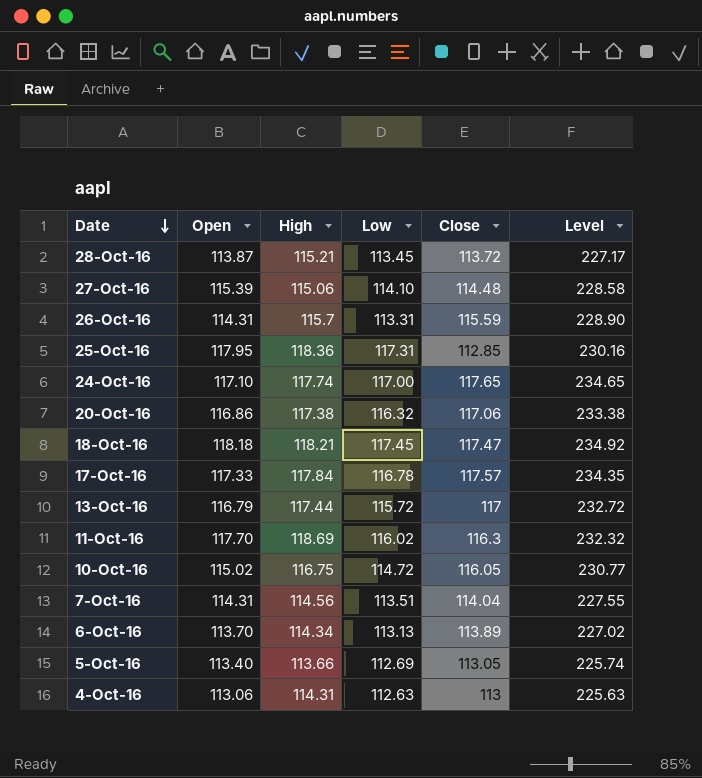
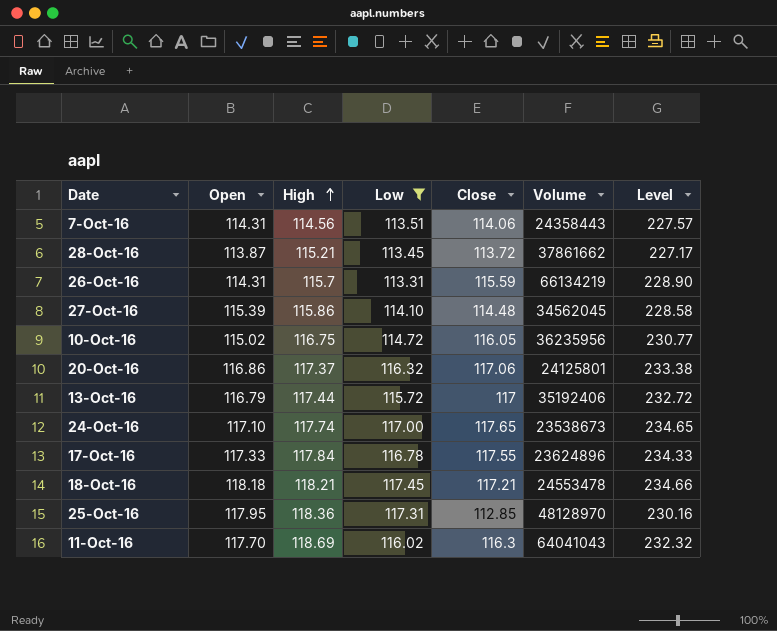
filter: none -> Low >= 113.31
row order: Date descending -> High ascending
column Volume | position: none -> 6
7-Oct-16 | Close: 114.04 -> 114.06
7-Oct-16 | Level: 227.55 -> 227.57
27-Oct-16 | High: 115.06 -> 115.86
20-Oct-16 | High: 117.38 -> 117.37
17-Oct-16 | Close: 117.57 -> 117.55
17-Oct-16 | Level: 234.35 -> 234.33
18-Oct-16 | Close: 117.47 -> 117.21
18-Oct-16 | Level: 234.92 -> 234.66

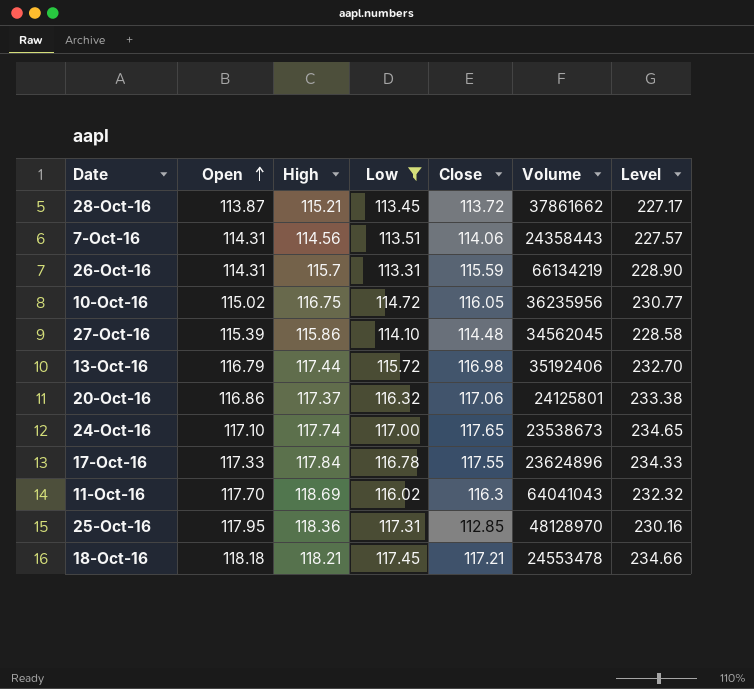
row order: High ascending -> Open ascending
13-Oct-16 | Close: 117 -> 116.98
13-Oct-16 | Level: 232.72 -> 232.70

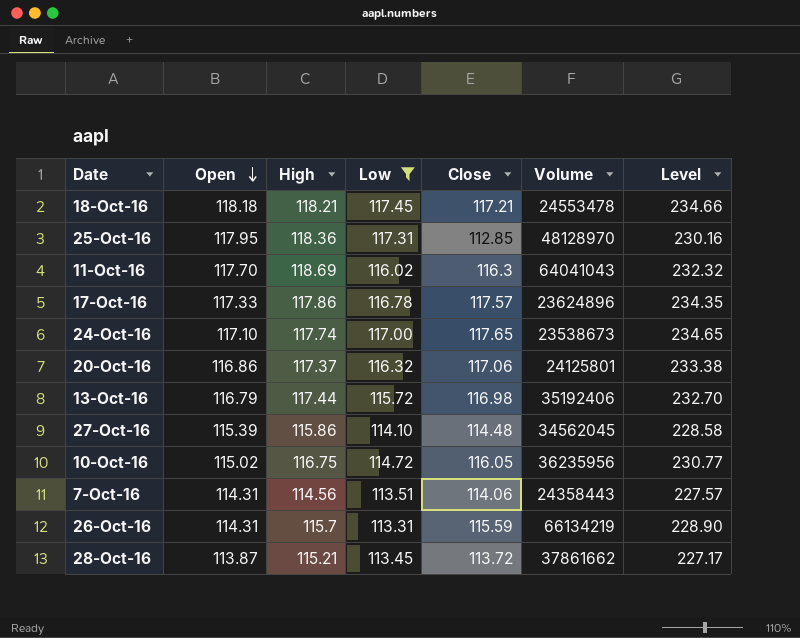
row order: Open ascending -> Open descending
17-Oct-16 | High: 117.84 -> 117.86
17-Oct-16 | Close: 117.55 -> 117.57
17-Oct-16 | Level: 234.33 -> 234.35

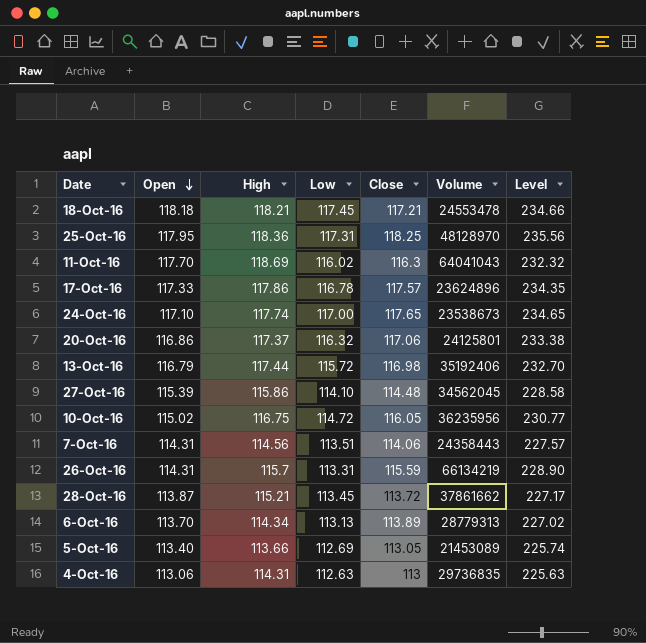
filter: Low >= 113.31 -> none
25-Oct-16 | Close: 112.85 -> 118.25
25-Oct-16 | Level: 230.16 -> 235.56

